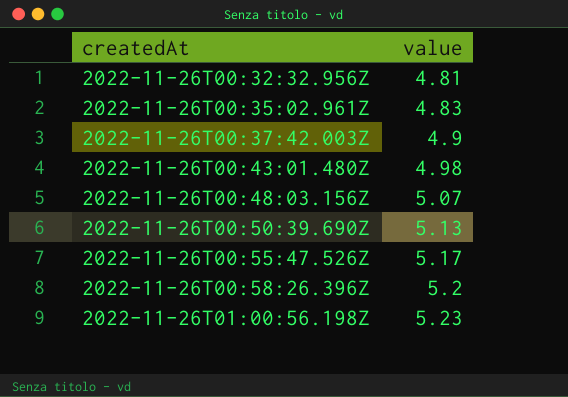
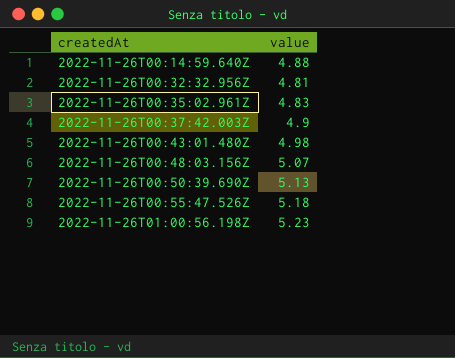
row 2022-11-26T00:58:26.396Z: 5.2 -> none
row 2022-11-26T00:14:59.640Z: none -> 4.88
2022-11-26T00:55:47.526Z | value: 5.17 -> 5.18

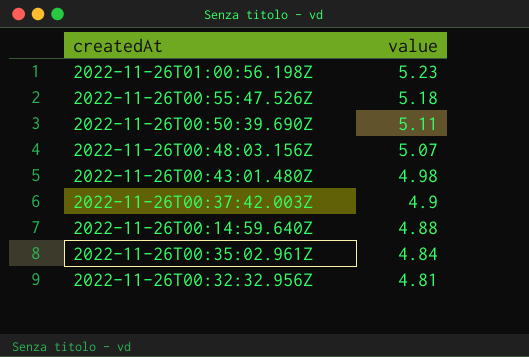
row order: createdAt ascending -> value descending
2022-11-26T00:50:39.690Z | value: 5.13 -> 5.11
2022-11-26T00:35:02.961Z | value: 4.83 -> 4.84

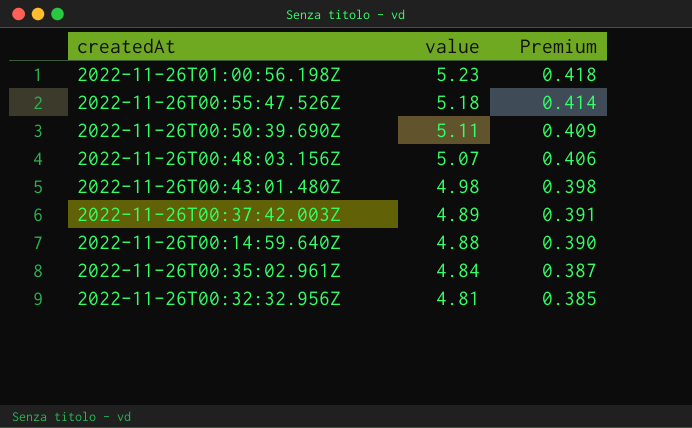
column Premium | formula: none -> [value] * 0.08
2022-11-26T00:37:42.003Z | value: 4.9 -> 4.89

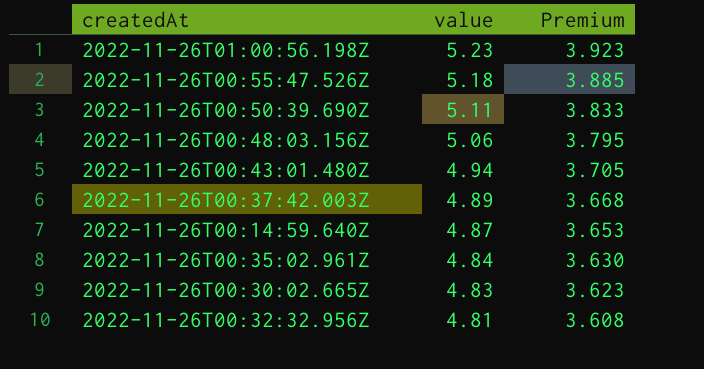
column Premium | formula: [value] * 0.08 -> [value] * 0.75
2022-11-26T00:48:03.156Z | value: 5.07 -> 5.06
2022-11-26T00:43:01.480Z | value: 4.98 -> 4.94
2022-11-26T00:14:59.640Z | value: 4.88 -> 4.87
row 2022-11-26T00:30:02.665Z: none -> 4.83 | 3.623

